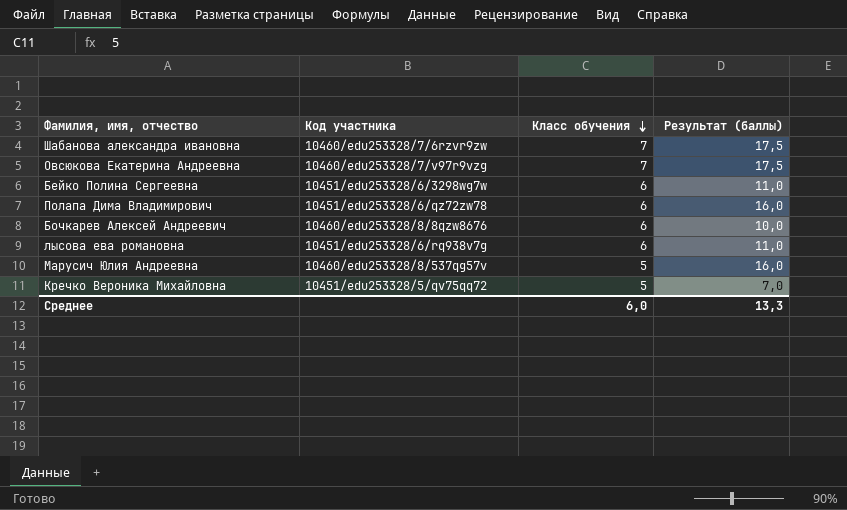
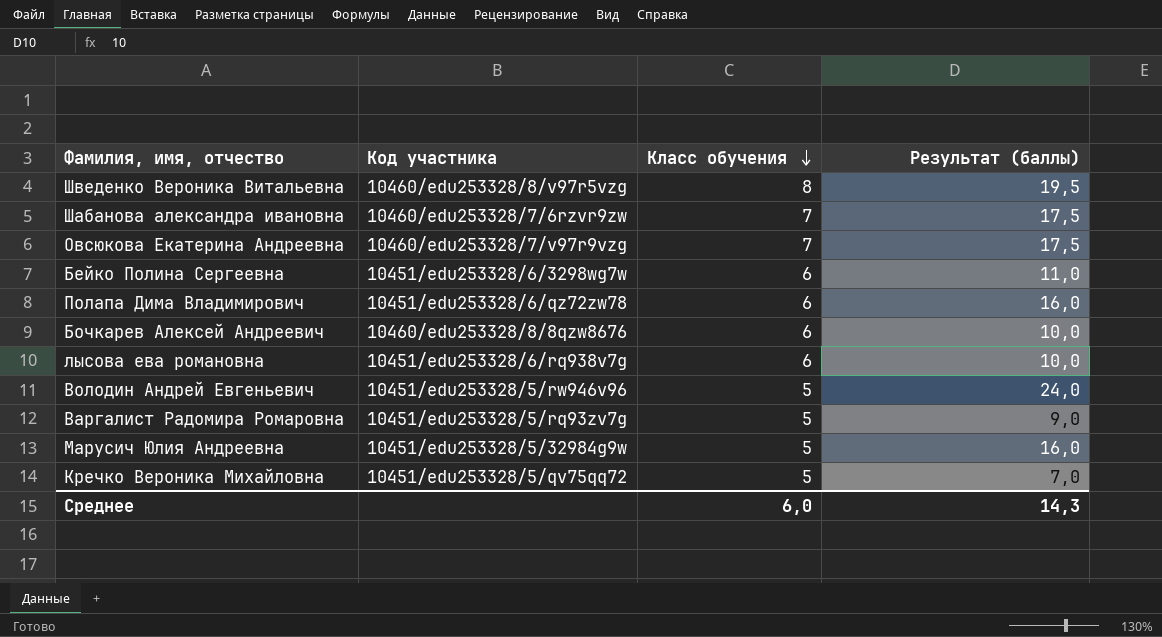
row Шведенко Вероника Витальевна: none -> 10460/edu253328/8/v97r5vzg | 8 | 19,5
лысова ева романовна | Результат (баллы): 11,0 -> 10,0
row Володин Андрей Евгеньевич: none -> 10451/edu253328/5/rw946v96 | 5 | 24,0
row Варгалист Радомира Ромаровна: none -> 10451/edu253328/5/rq93zv7g | 5 | 9,0
Марусич Юлия Андреевна | Код участника: 10460/edu253328/8/537qg57v -> 10451/edu253328/5/32984g9w
Среднее | Результат (баллы): 13,3 -> 14,3

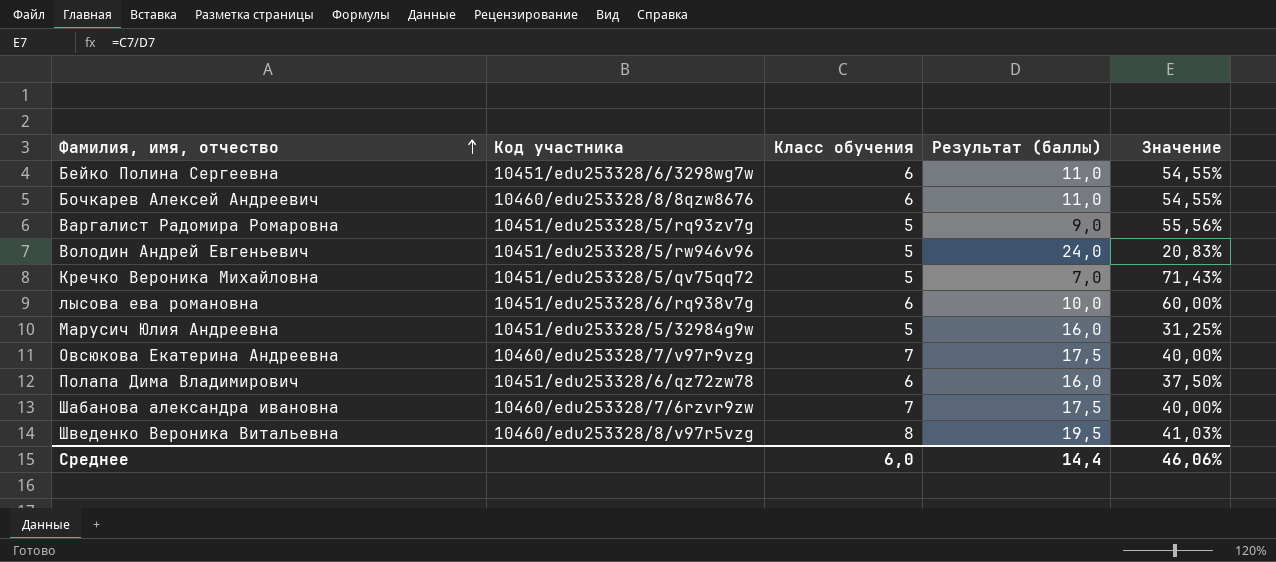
row order: Класс обучения descending -> Фамилия, имя, отчество ascending
column Значение | formula: none -> [Класс обучения] / [Результат (баллы)]
Бочкарев Алексей Андреевич | Результат (баллы): 10,0 -> 11,0
Среднее | Результат (баллы): 14,3 -> 14,4

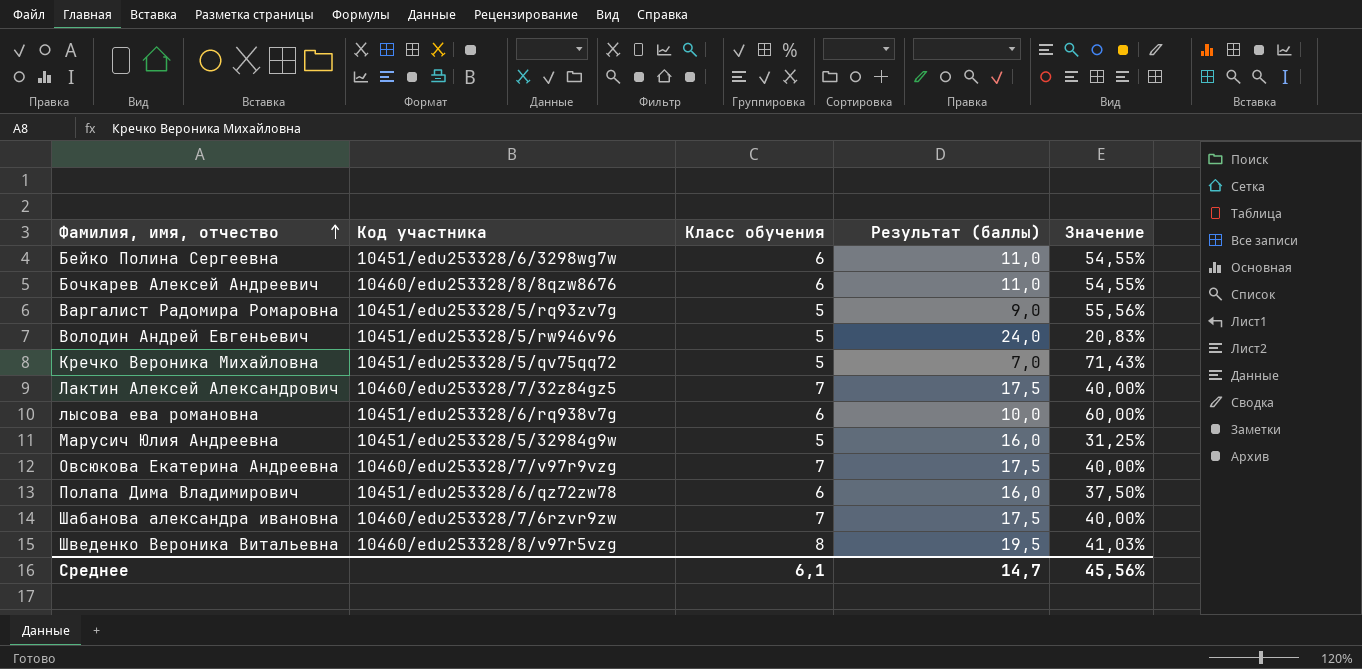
row Лактин Алексей Александрович: none -> 10460/edu253328/7/32z84gz5 | 7 | 17,5 | 40,00%
Среднее | Класс обучения: 6,0 -> 6,1
Среднее | Результат (баллы): 14,4 -> 14,7
Среднее | Значение: 46,06% -> 45,56%

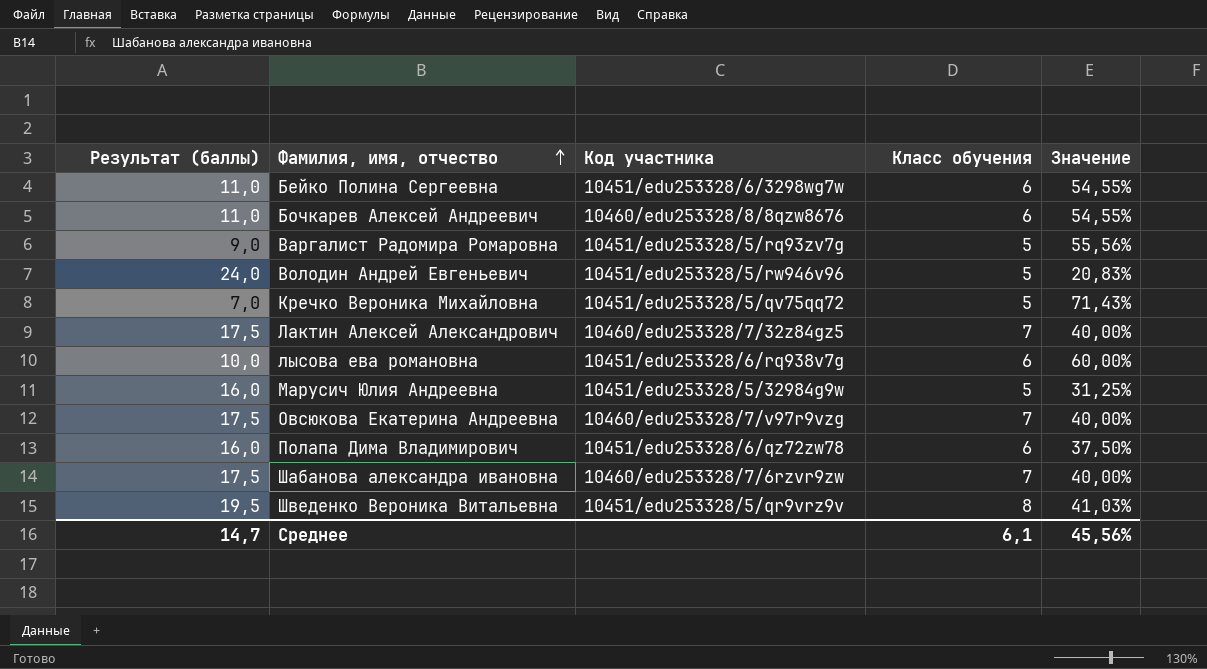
column Результат (баллы) | position: 4 -> 1
Шведенко Вероника Витальевна | Код участника: 10460/edu253328/8/v97r5vzg -> 10451/edu253328/5/qr9vrz9v

